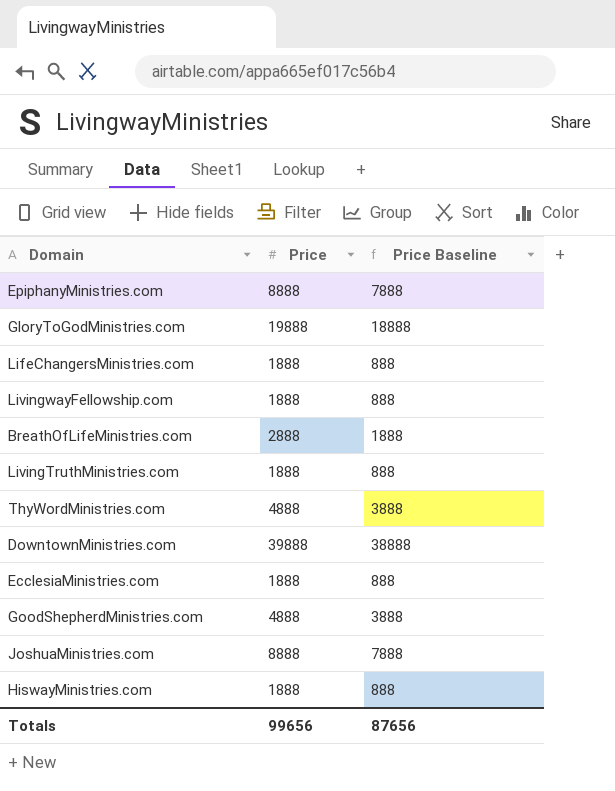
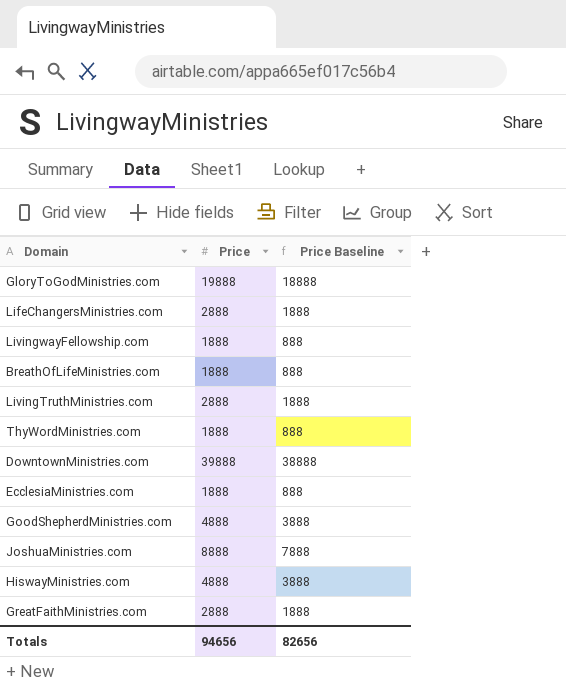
row EpiphanyMinistries.com: 8888 | 7888 -> none
LifeChangersMinistries.com | Price: 1888 -> 2888
LifeChangersMinistries.com | Price Baseline: 888 -> 1888
BreathOfLifeMinistries.com | Price: 2888 -> 1888
BreathOfLifeMinistries.com | Price Baseline: 1888 -> 888
LivingTruthMinistries.com | Price: 1888 -> 2888
LivingTruthMinistries.com | Price Baseline: 888 -> 1888
ThyWordMinistries.com | Price: 4888 -> 1888
ThyWordMinistries.com | Price Baseline: 3888 -> 888
HiswayMinistries.com | Price: 1888 -> 4888
HiswayMinistries.com | Price Baseline: 888 -> 3888
row GreatFaithMinistries.com: none -> 2888 | 1888
Totals | Price: 99656 -> 94656
Totals | Price Baseline: 87656 -> 82656

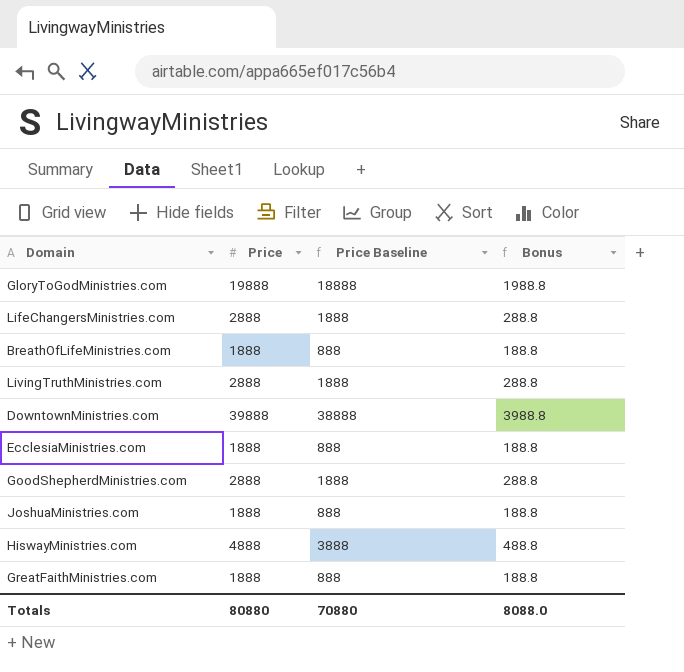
column Bonus | formula: none -> [Price] * 0.1
row LivingwayFellowship.com: 1888 | 888 -> none
row ThyWordMinistries.com: 1888 | 888 -> none
GoodShepherdMinistries.com | Price: 4888 -> 2888
GoodShepherdMinistries.com | Price Baseline: 3888 -> 1888
JoshuaMinistries.com | Price: 8888 -> 1888
JoshuaMinistries.com | Price Baseline: 7888 -> 888
GreatFaithMinistries.com | Price: 2888 -> 1888
GreatFaithMinistries.com | Price Baseline: 1888 -> 888
Totals | Price: 94656 -> 80880
Totals | Price Baseline: 82656 -> 70880

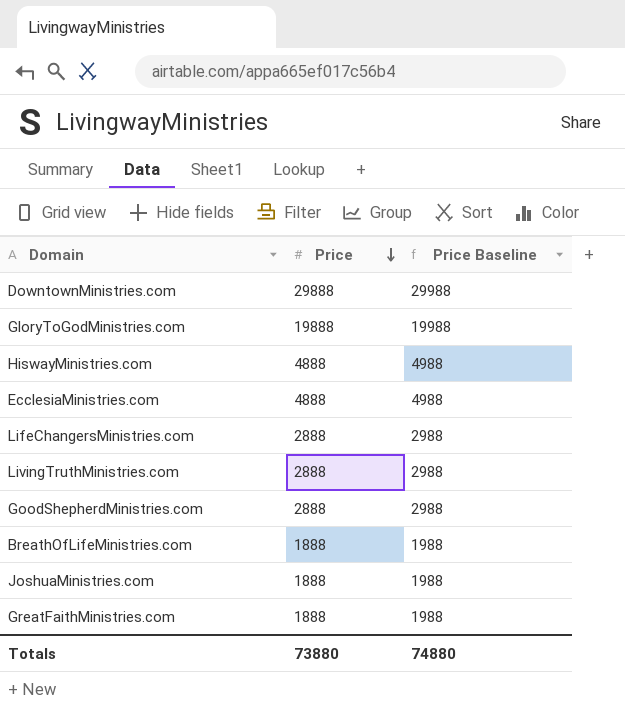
row order: none -> Price descending
column Bonus | formula: [Price] * 0.1 -> none
column Price Baseline | formula: [Price] - 1000 -> [Price] + 100
DowntownMinistries.com | Price: 39888 -> 29888
EcclesiaMinistries.com | Price: 1888 -> 4888
Totals | Price: 80880 -> 73880
Totals | Price Baseline: 70880 -> 74880

